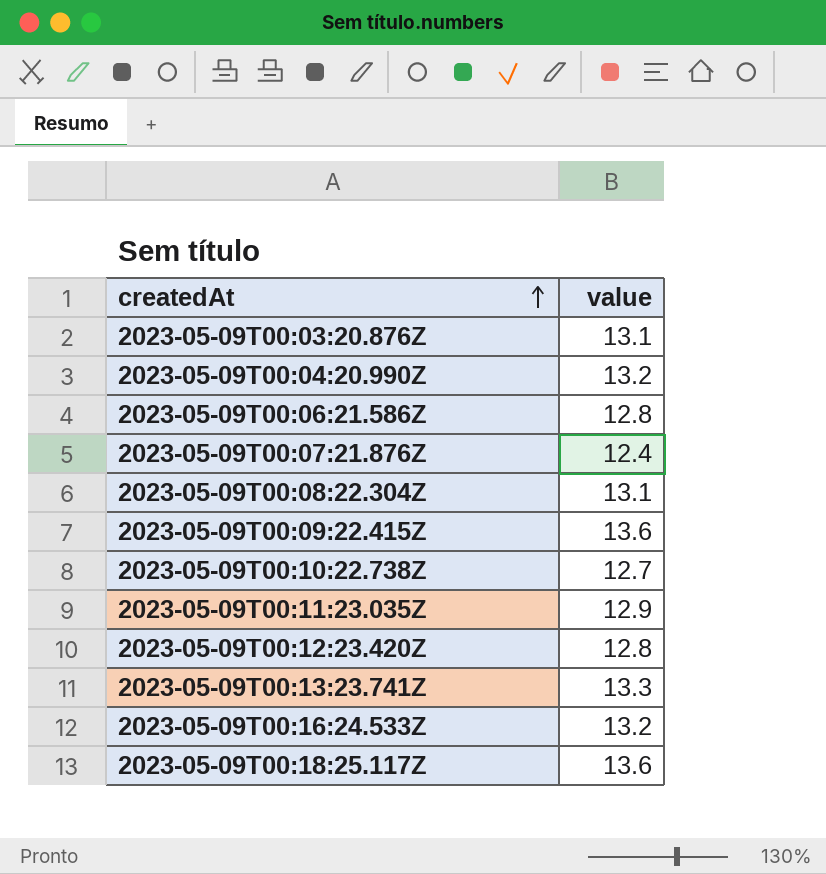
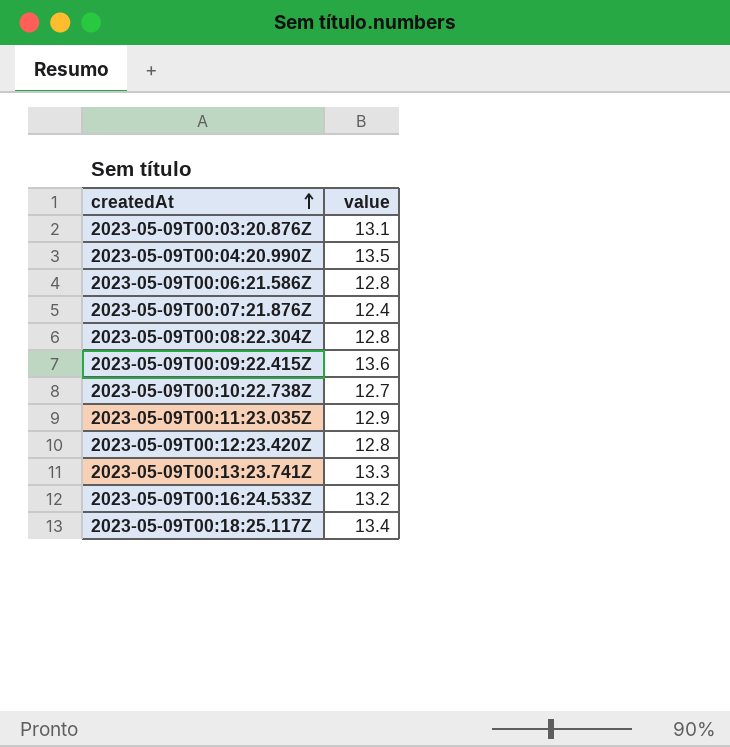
2023-05-09T00:04:20.990Z | value: 13.2 -> 13.5
2023-05-09T00:08:22.304Z | value: 13.1 -> 12.8
2023-05-09T00:18:25.117Z | value: 13.6 -> 13.4

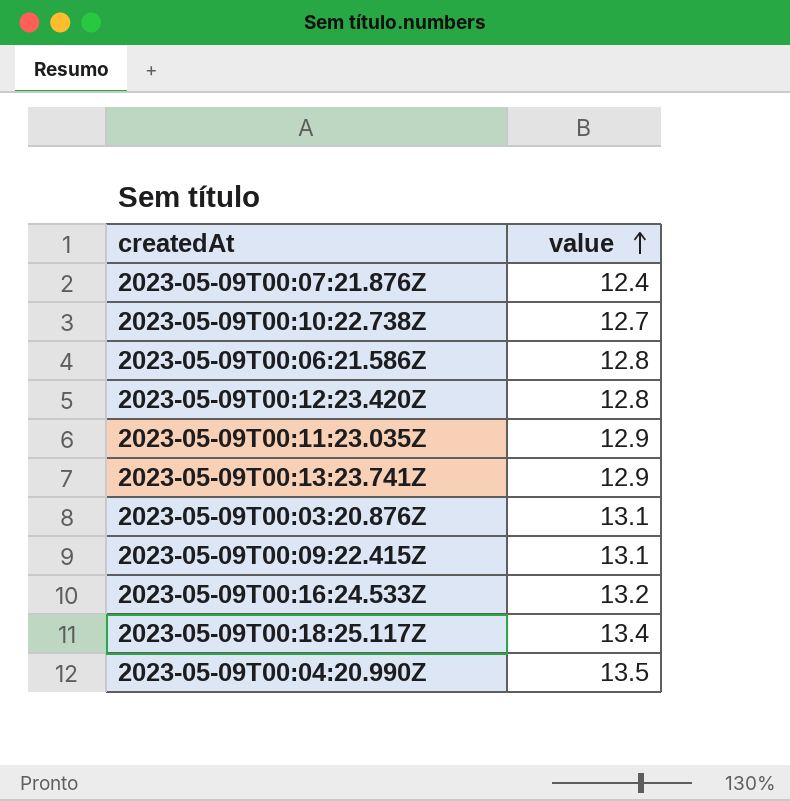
row order: createdAt ascending -> value ascending
row 2023-05-09T00:08:22.304Z: 12.8 -> none
2023-05-09T00:13:23.741Z | value: 13.3 -> 12.9
2023-05-09T00:09:22.415Z | value: 13.6 -> 13.1

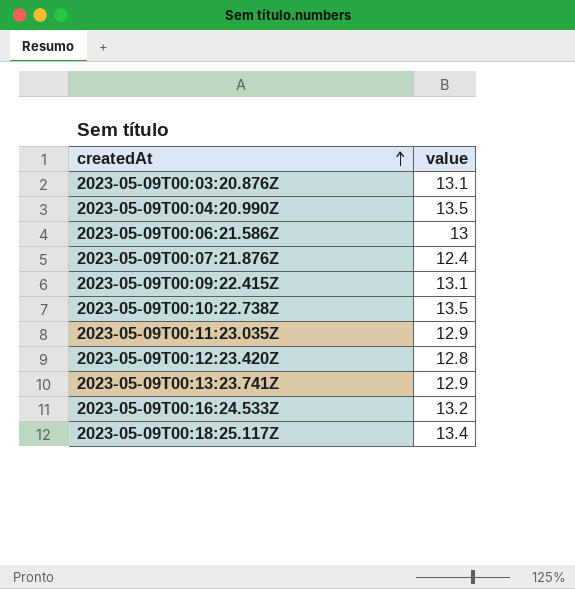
row order: value ascending -> createdAt ascending
2023-05-09T00:06:21.586Z | value: 12.8 -> 13
2023-05-09T00:10:22.738Z | value: 12.7 -> 13.5

